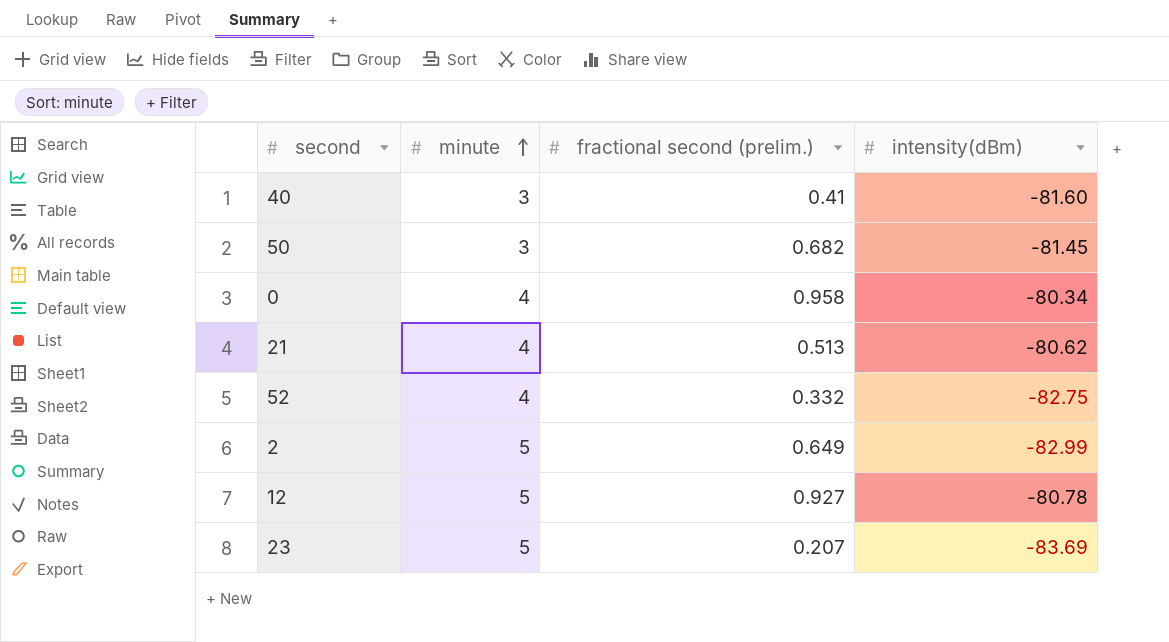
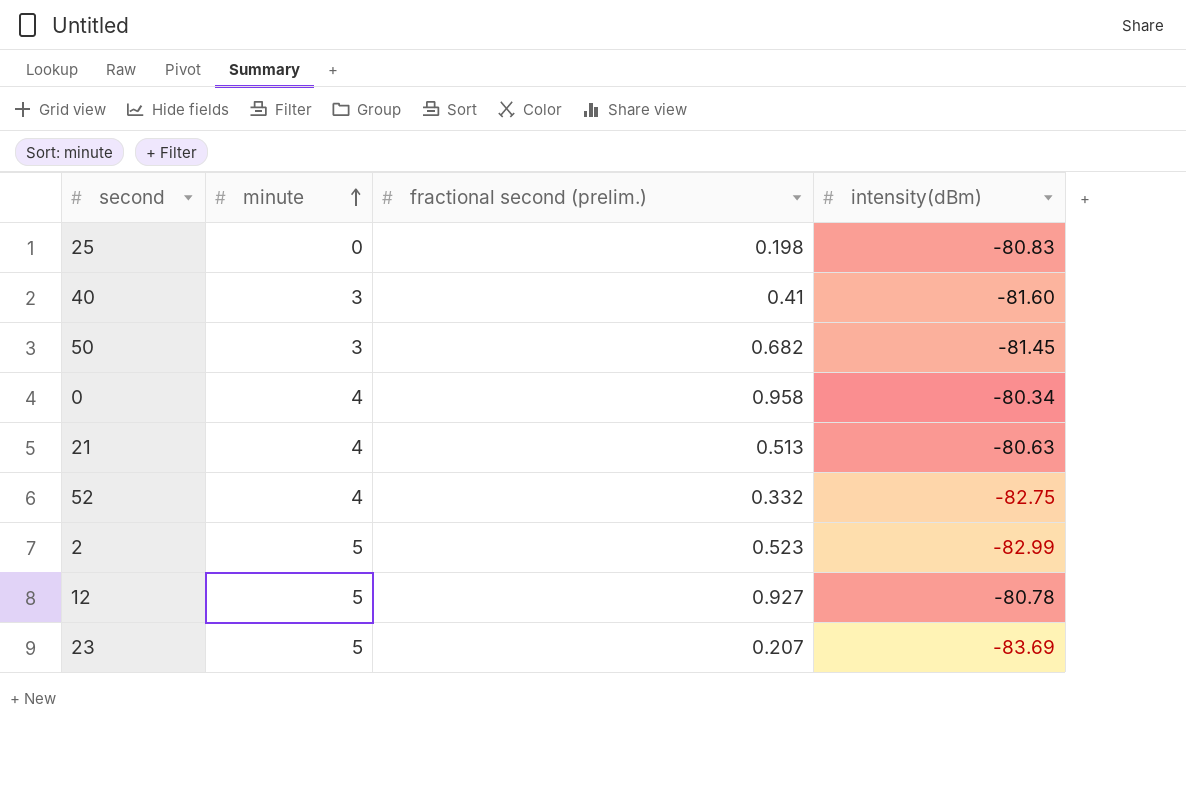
row 25: none -> 0 | 0.198 | -80.83
21 | intensity(dBm): -80.62 -> -80.63
2 | fractional second (prelim.): 0.649 -> 0.523

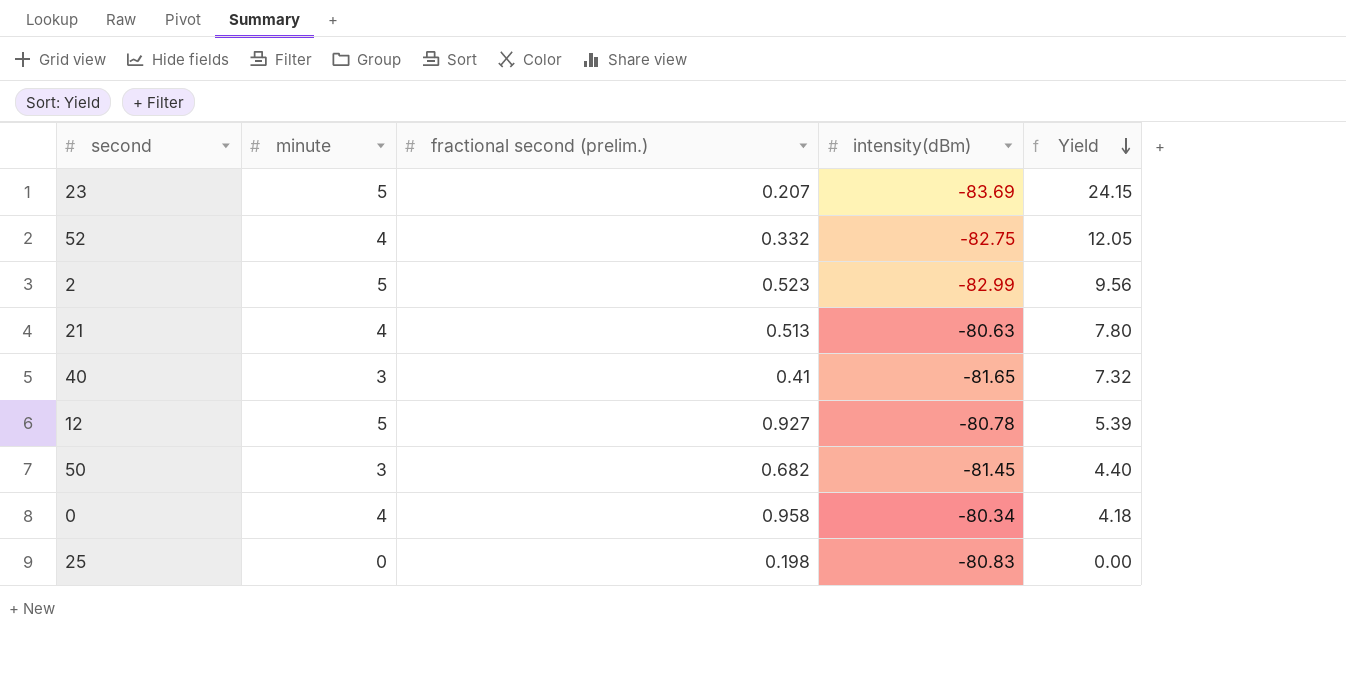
row order: minute ascending -> Yield descending
column Yield | formula: none -> [minute] / [fractional second (prelim.)]
40 | intensity(dBm): -81.60 -> -81.65

